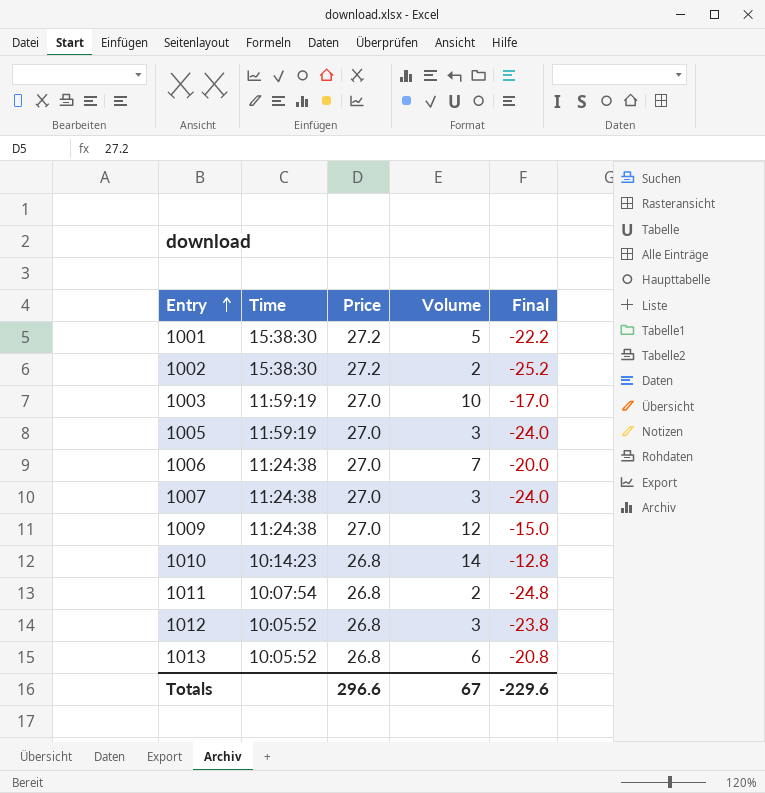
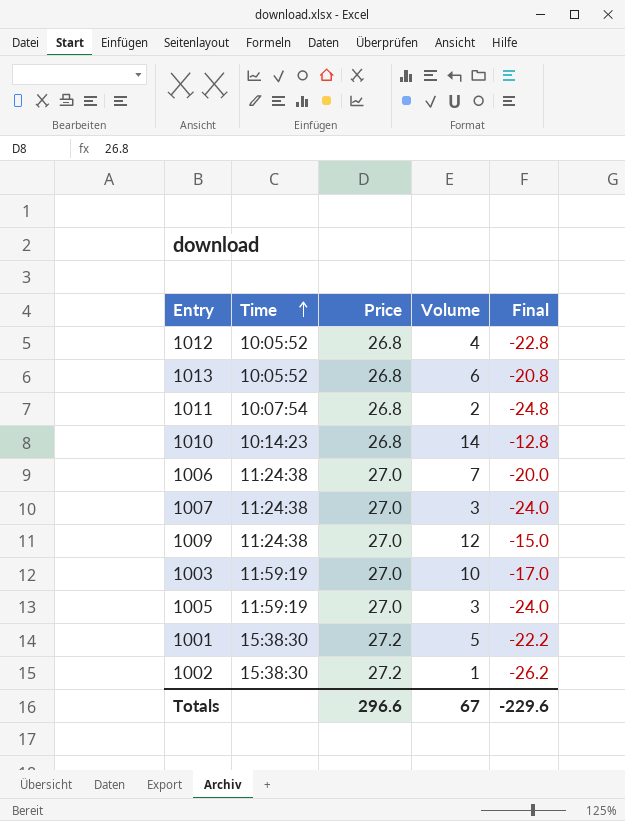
row order: Entry ascending -> Time ascending
1012 | Volume: 3 -> 4
1012 | Final: -23.8 -> -22.8
1002 | Volume: 2 -> 1
1002 | Final: -25.2 -> -26.2

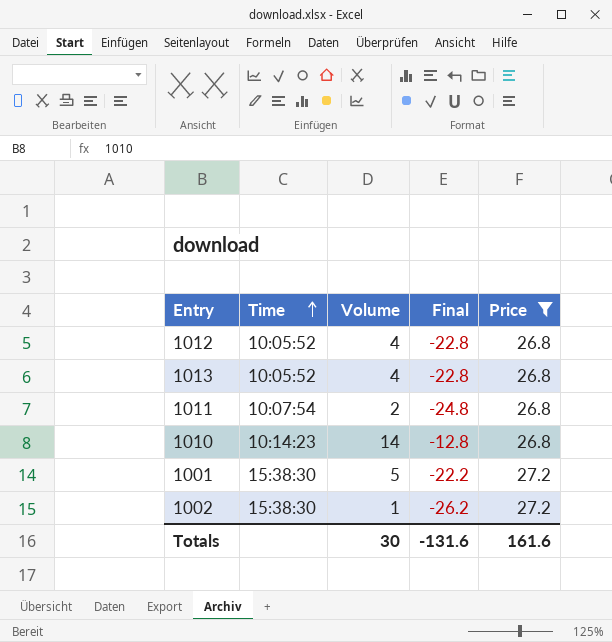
filter: none -> Price != 27.0
column Price | position: 3 -> 5
1013 | Volume: 6 -> 4
1013 | Final: -20.8 -> -22.8
Totals | Volume: 67 -> 30
Totals | Final: -229.6 -> -131.6
Totals | Price: 296.6 -> 161.6

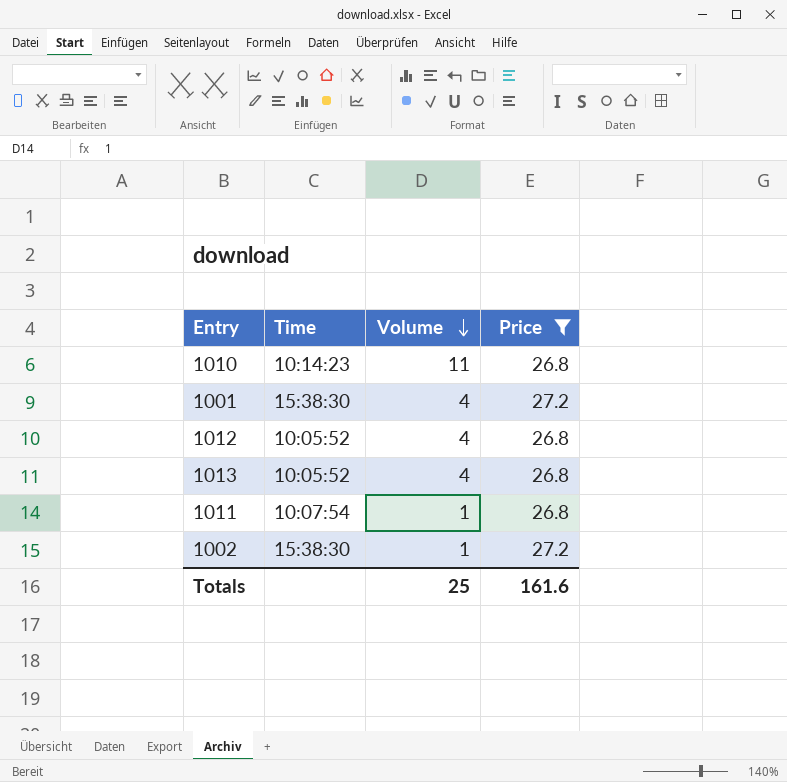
row order: Time ascending -> Volume descending
column Final | formula: [Volume] - [Price] -> none
1010 | Volume: 14 -> 11
1001 | Volume: 5 -> 4
1011 | Volume: 2 -> 1
Totals | Volume: 30 -> 25

